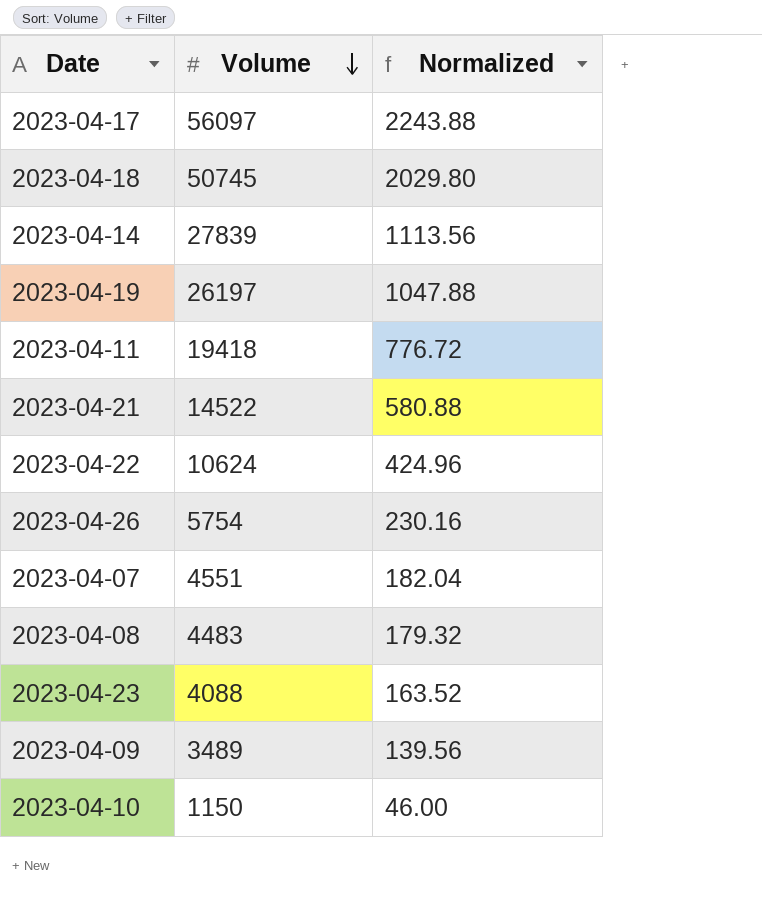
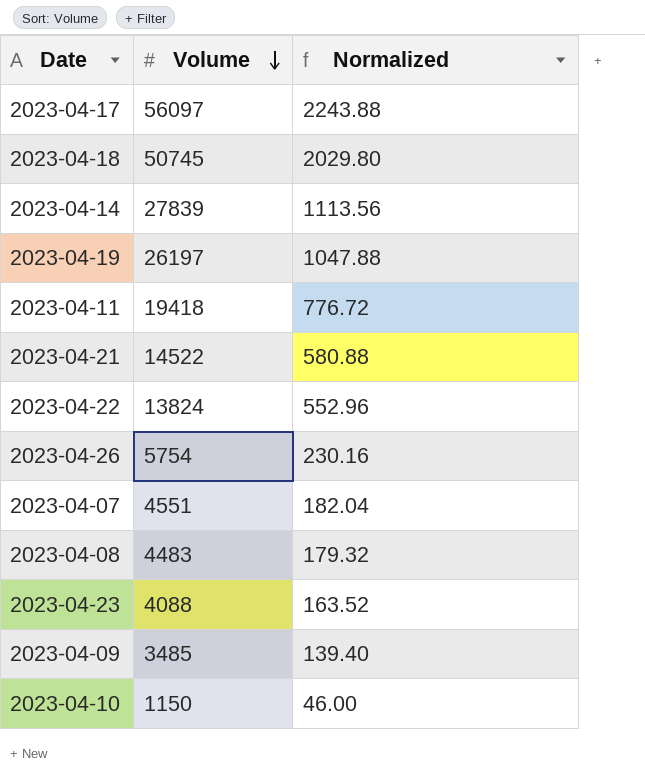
2023-04-22 | Volume: 10624 -> 13824
2023-04-22 | Normalized: 424.96 -> 552.96
2023-04-09 | Volume: 3489 -> 3485
2023-04-09 | Normalized: 139.56 -> 139.40

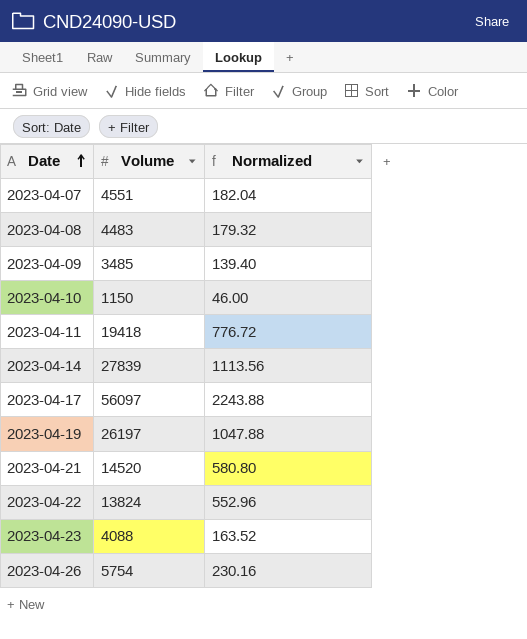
row order: Volume descending -> Date ascending
row 2023-04-18: 50745 | 2029.80 -> none
2023-04-21 | Volume: 14522 -> 14520
2023-04-21 | Normalized: 580.88 -> 580.80

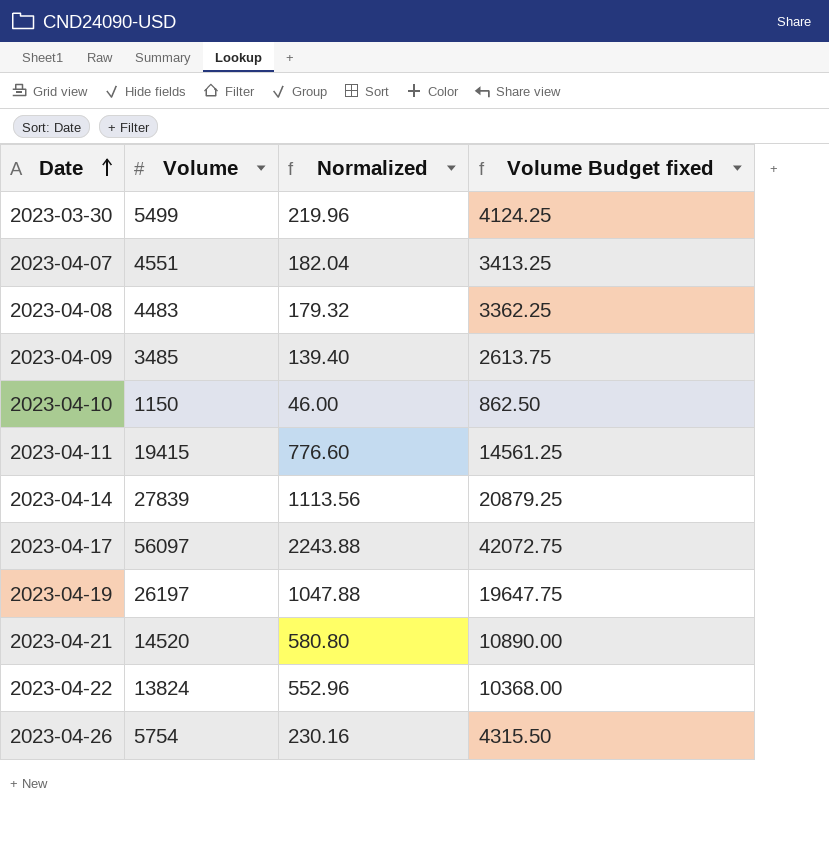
column Volume Budget fixed | formula: none -> [Volume] * 0.75
row 2023-04-23: 4088 | 163.52 -> none
row 2023-03-30: none -> 5499 | 219.96 | 4124.25
2023-04-11 | Volume: 19418 -> 19415
2023-04-11 | Normalized: 776.72 -> 776.60

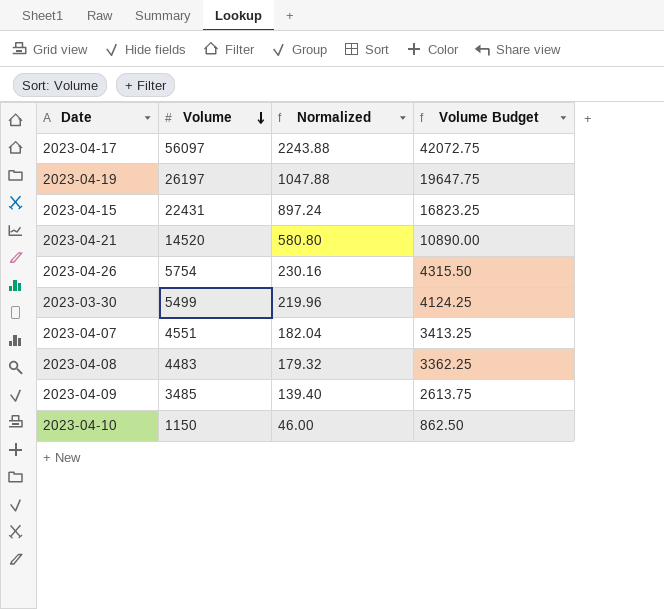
row order: Date ascending -> Volume descending
column name: Volume Budget fixed -> Volume Budget
row 2023-04-11: 19415 | 776.60 | 14561.25 -> none
row 2023-04-14: 27839 | 1113.56 | 20879.25 -> none
row 2023-04-22: 13824 | 552.96 | 10368.00 -> none
row 2023-04-15: none -> 22431 | 897.24 | 16823.25

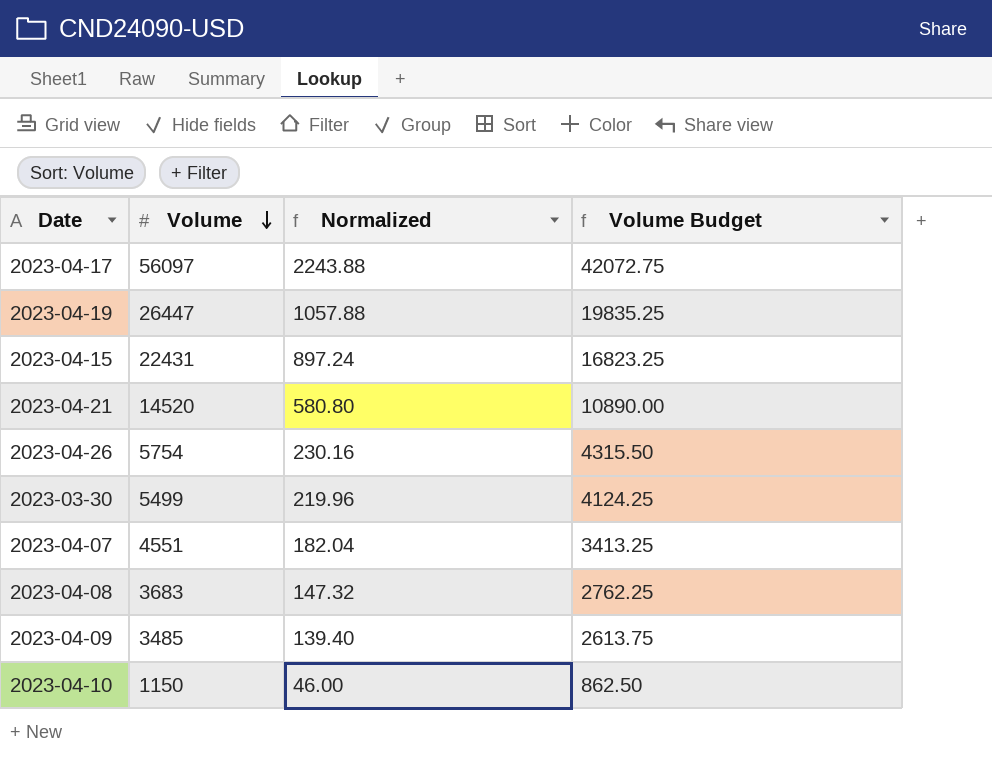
2023-04-19 | Volume: 26197 -> 26447
2023-04-19 | Normalized: 1047.88 -> 1057.88
2023-04-19 | Volume Budget: 19647.75 -> 19835.25
2023-04-08 | Volume: 4483 -> 3683
2023-04-08 | Normalized: 179.32 -> 147.32
2023-04-08 | Volume Budget: 3362.25 -> 2762.25

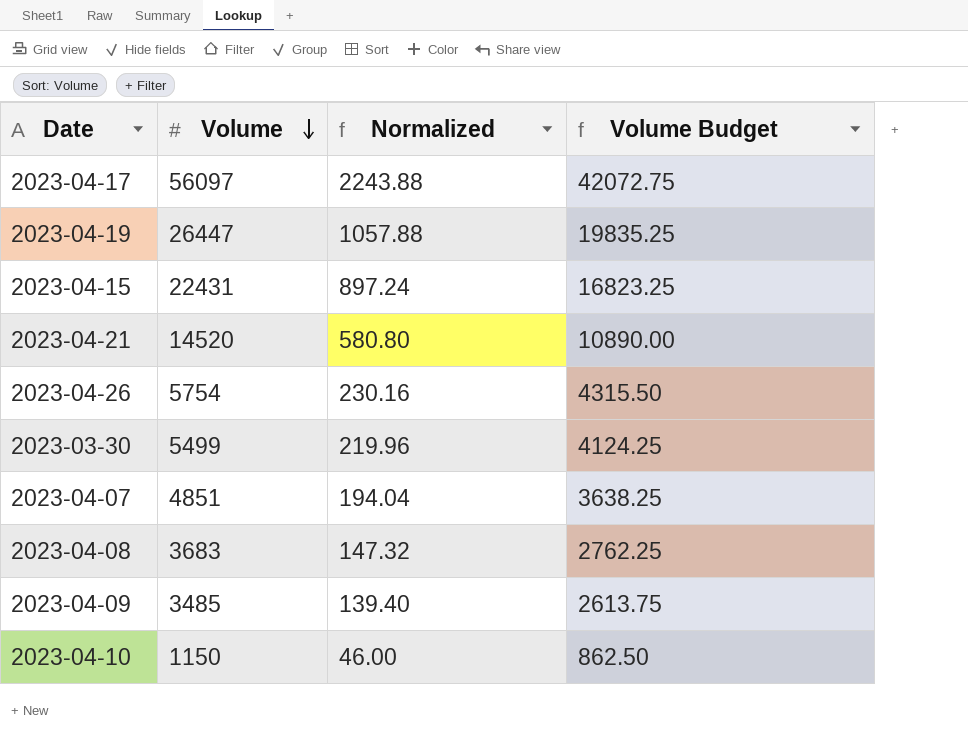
2023-04-07 | Volume: 4551 -> 4851
2023-04-07 | Normalized: 182.04 -> 194.04
2023-04-07 | Volume Budget: 3413.25 -> 3638.25

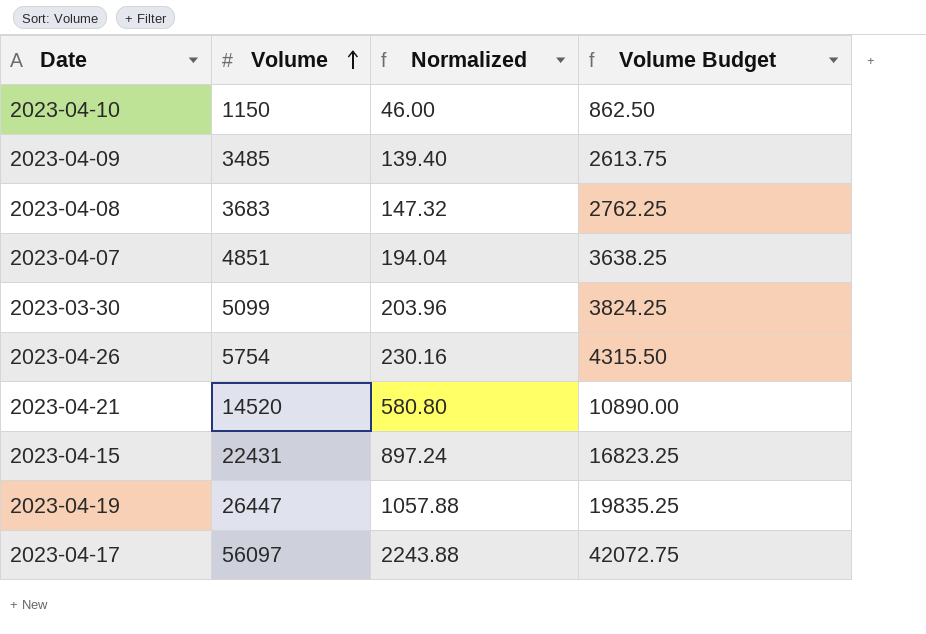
row order: Volume descending -> Volume ascending
2023-03-30 | Volume: 5499 -> 5099
2023-03-30 | Normalized: 219.96 -> 203.96
2023-03-30 | Volume Budget: 4124.25 -> 3824.25

